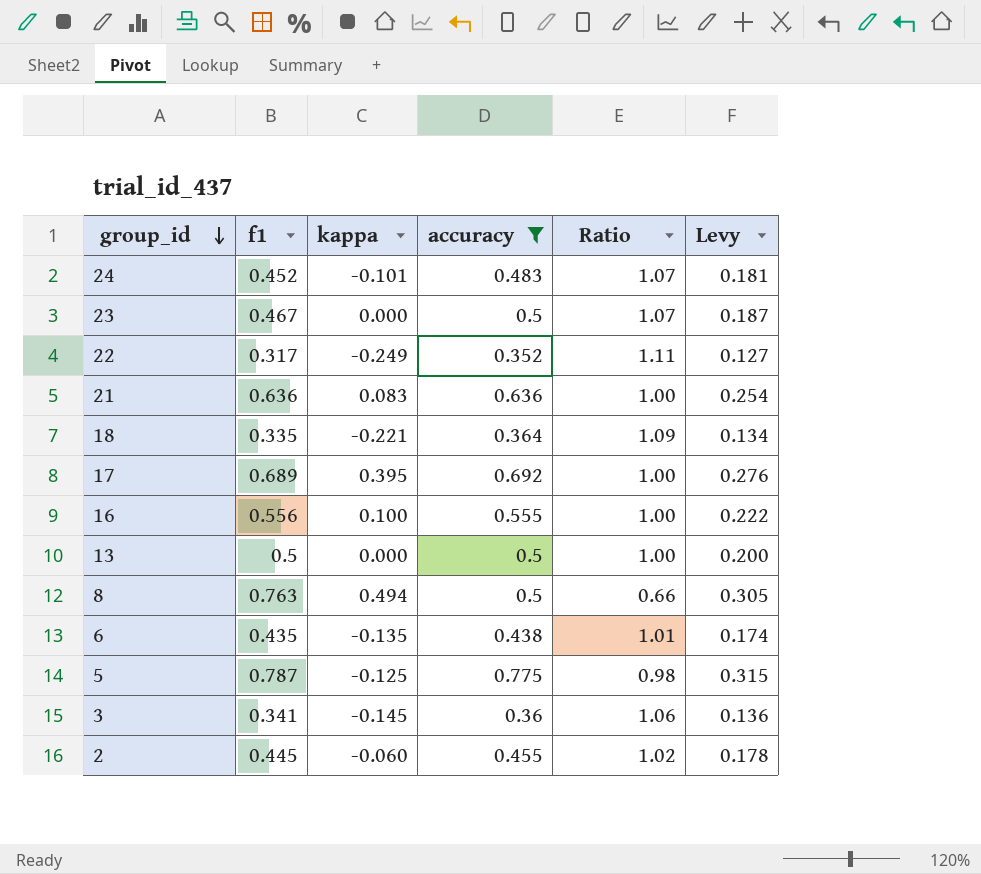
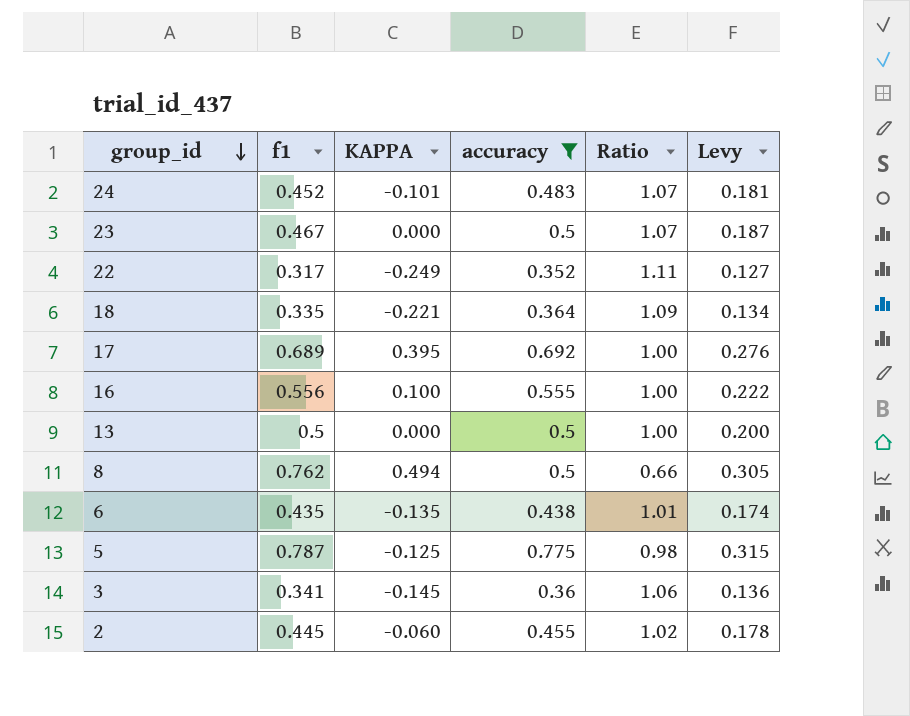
column name: kappa -> KAPPA
row 21: 0.636 | 0.083 | 0.636 | 1.00 | 0.254 -> none
8 | f1: 0.763 -> 0.762

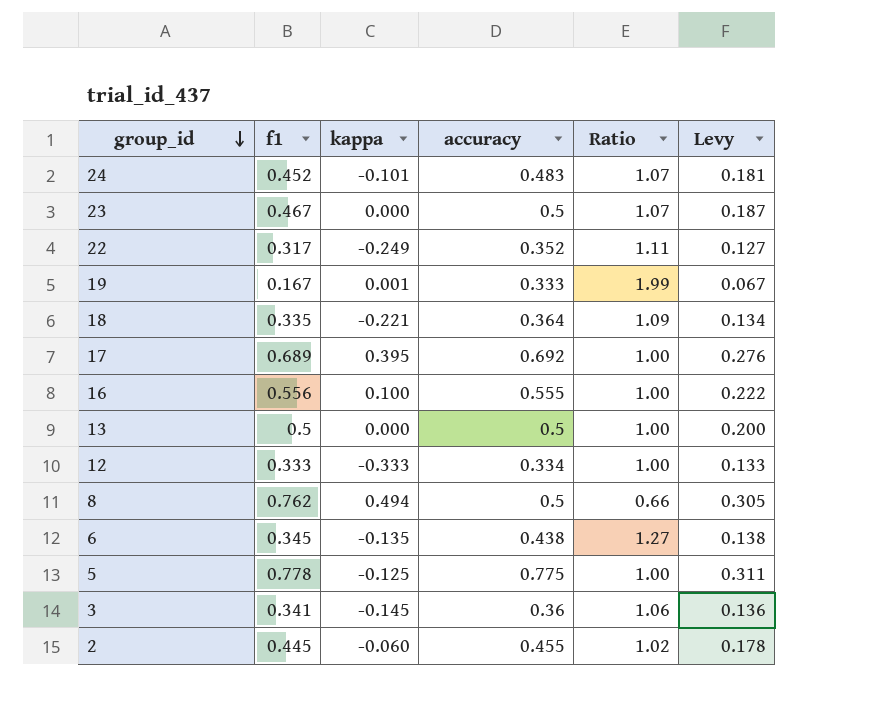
filter: accuracy >= 0.352 -> none
column name: KAPPA -> kappa
6 | f1: 0.435 -> 0.345
6 | Ratio: 1.01 -> 1.27
6 | Levy: 0.174 -> 0.138
5 | f1: 0.787 -> 0.778
5 | Ratio: 0.98 -> 1.00
5 | Levy: 0.315 -> 0.311

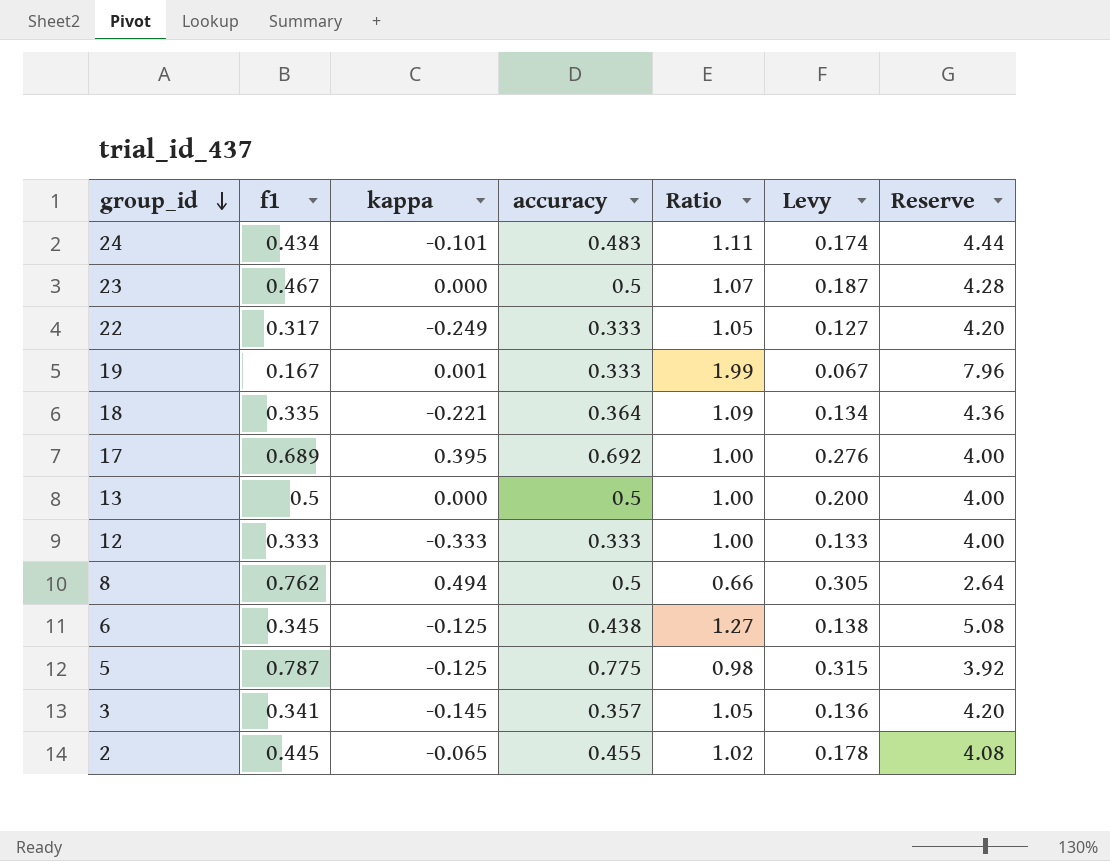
column Reserve | formula: none -> [Ratio] * 4
row 16: 0.556 | 0.100 | 0.555 | 1.00 | 0.222 -> none
24 | f1: 0.452 -> 0.434
24 | Ratio: 1.07 -> 1.11
24 | Levy: 0.181 -> 0.174
22 | accuracy: 0.352 -> 0.333
22 | Ratio: 1.11 -> 1.05
12 | accuracy: 0.334 -> 0.333
6 | kappa: -0.135 -> -0.125
5 | f1: 0.778 -> 0.787
5 | Ratio: 1.00 -> 0.98
5 | Levy: 0.311 -> 0.315
3 | accuracy: 0.36 -> 0.357
3 | Ratio: 1.06 -> 1.05
2 | kappa: -0.060 -> -0.065

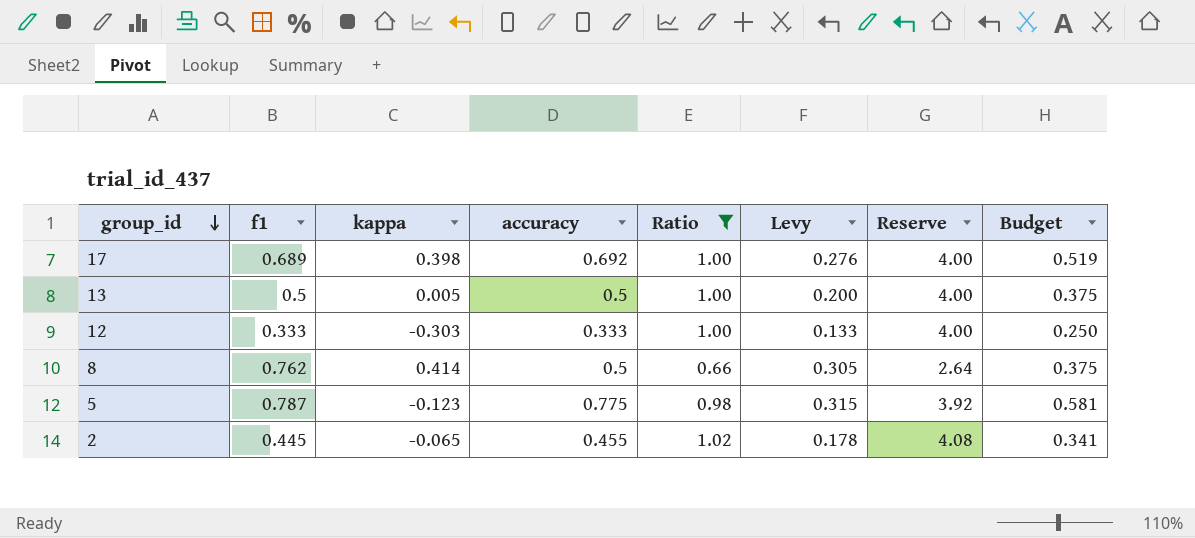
filter: none -> Ratio <= 1.02
column Budget | formula: none -> [accuracy] * 0.75
17 | kappa: 0.395 -> 0.398
13 | kappa: 0.000 -> 0.005
12 | kappa: -0.333 -> -0.303
8 | kappa: 0.494 -> 0.414
5 | kappa: -0.125 -> -0.123

